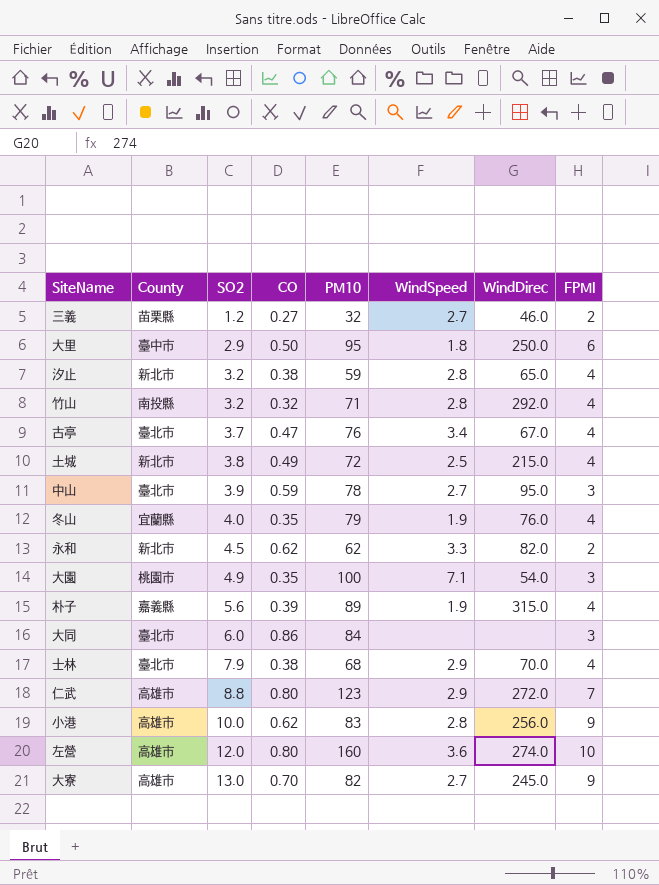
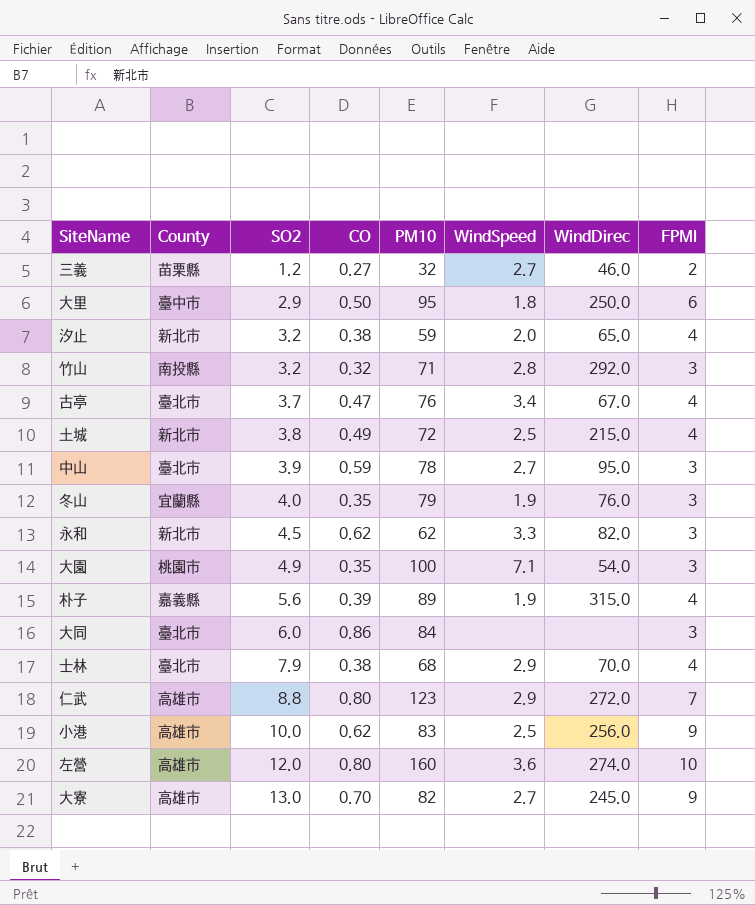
汐止 | WindSpeed: 2.8 -> 2.0
竹山 | FPMI: 4 -> 3
冬山 | FPMI: 4 -> 3
永和 | FPMI: 2 -> 3
小港 | WindSpeed: 2.8 -> 2.5

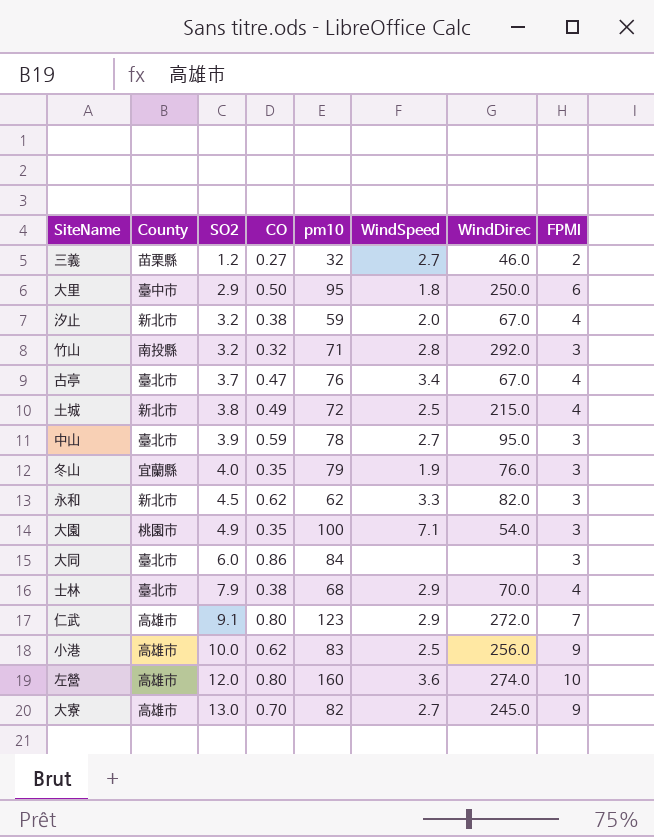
column name: PM10 -> pm10
row 朴子: 嘉義縣 | 5.6 | 0.39 | 89 | 1.9 | 315.0 | 4 -> none
汐止 | WindDirec: 65.0 -> 67.0
仁武 | SO2: 8.8 -> 9.1

